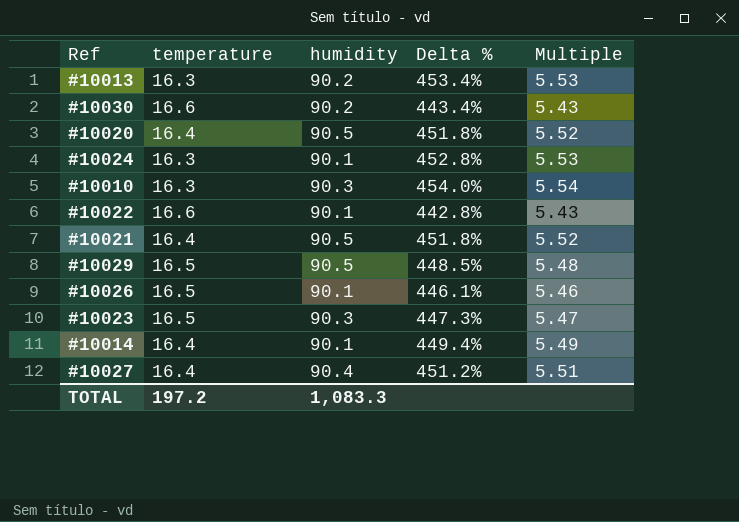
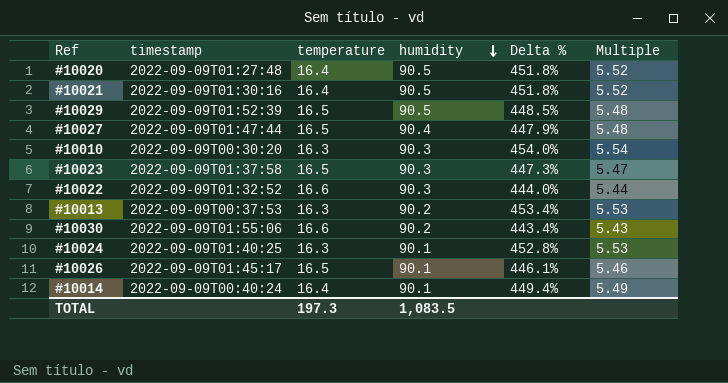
row order: none -> humidity descending
column timestamp | position: none -> 2
#10027 | temperature: 16.4 -> 16.5
#10027 | Delta %: 451.2% -> 447.9%
#10027 | Multiple: 5.51 -> 5.48
#10022 | humidity: 90.1 -> 90.3
#10022 | Delta %: 442.8% -> 444.0%
#10022 | Multiple: 5.43 -> 5.44
TOTAL | temperature: 197.2 -> 197.3
TOTAL | humidity: 1,083.3 -> 1,083.5

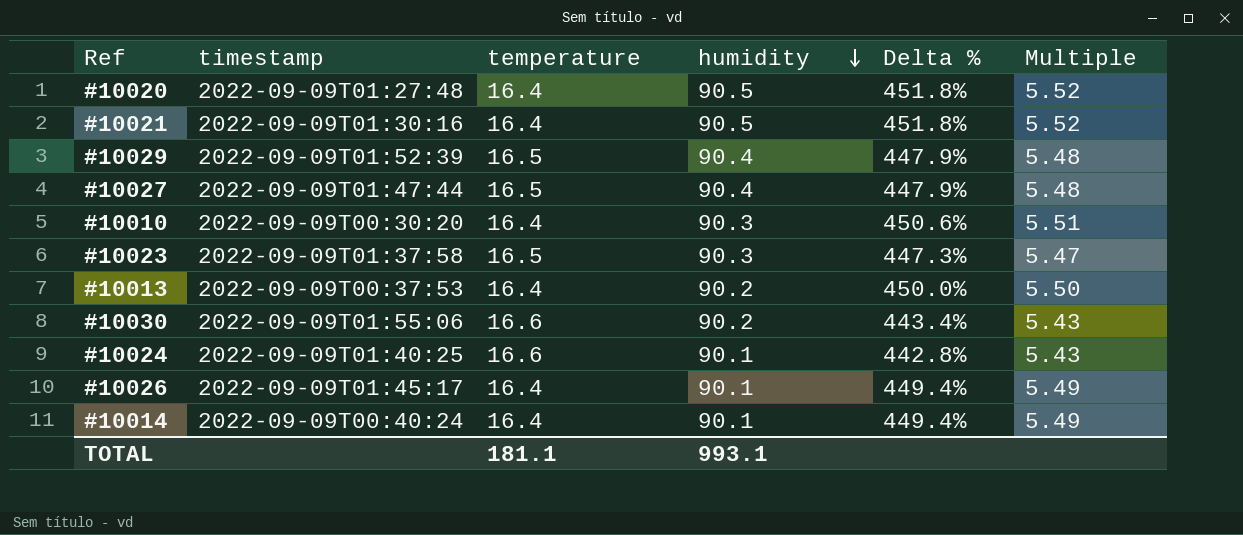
row #10022: 2022-09-09T01:32:52 | 16.6 | 90.3 | 444.0% | 5.44 -> none
#10029 | humidity: 90.5 -> 90.4
#10029 | Delta %: 448.5% -> 447.9%
#10010 | temperature: 16.3 -> 16.4
#10010 | Delta %: 454.0% -> 450.6%
#10010 | Multiple: 5.54 -> 5.51
#10013 | temperature: 16.3 -> 16.4
#10013 | Delta %: 453.4% -> 450.0%
#10013 | Multiple: 5.53 -> 5.50
#10024 | temperature: 16.3 -> 16.6
#10024 | Delta %: 452.8% -> 442.8%
#10024 | Multiple: 5.53 -> 5.43
#10026 | temperature: 16.5 -> 16.4
#10026 | Delta %: 446.1% -> 449.4%
#10026 | Multiple: 5.46 -> 5.49
TOTAL | temperature: 197.3 -> 181.1
TOTAL | humidity: 1,083.5 -> 993.1

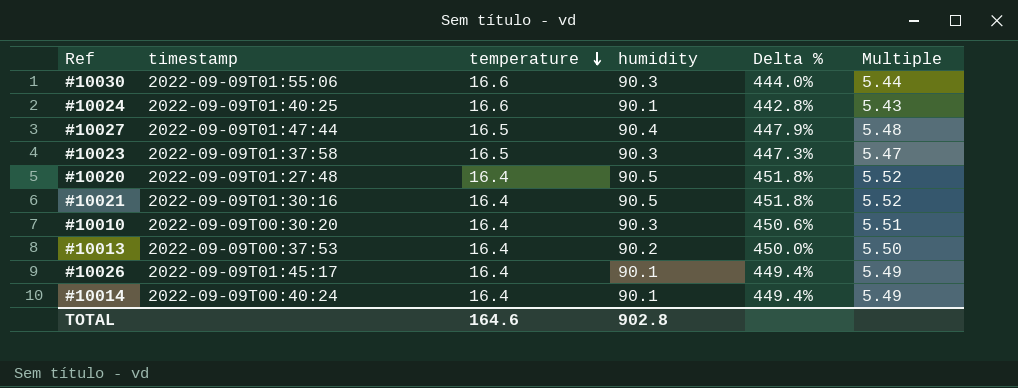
row order: humidity descending -> temperature descending
row #10029: 2022-09-09T01:52:39 | 16.5 | 90.4 | 447.9% | 5.48 -> none
#10030 | humidity: 90.2 -> 90.3
#10030 | Delta %: 443.4% -> 444.0%
#10030 | Multiple: 5.43 -> 5.44
TOTAL | temperature: 181.1 -> 164.6
TOTAL | humidity: 993.1 -> 902.8

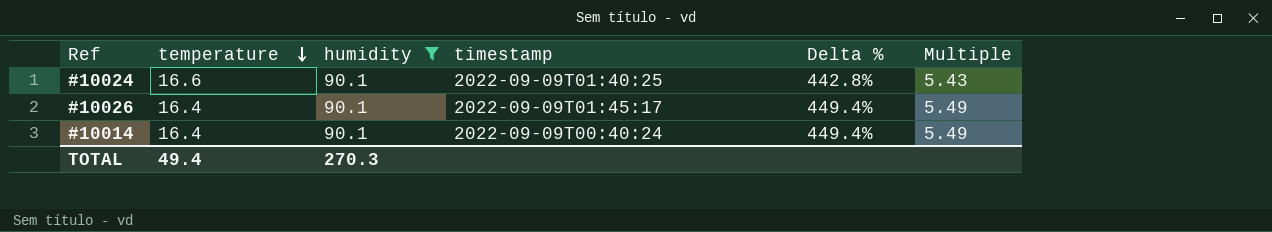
filter: none -> humidity = 90.1
column timestamp | position: 2 -> 4
TOTAL | temperature: 164.6 -> 49.4
TOTAL | humidity: 902.8 -> 270.3

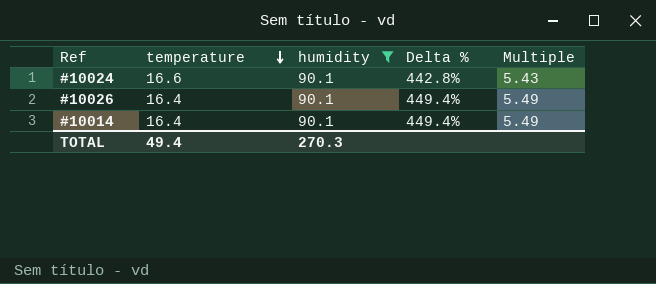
column timestamp | position: 4 -> none

